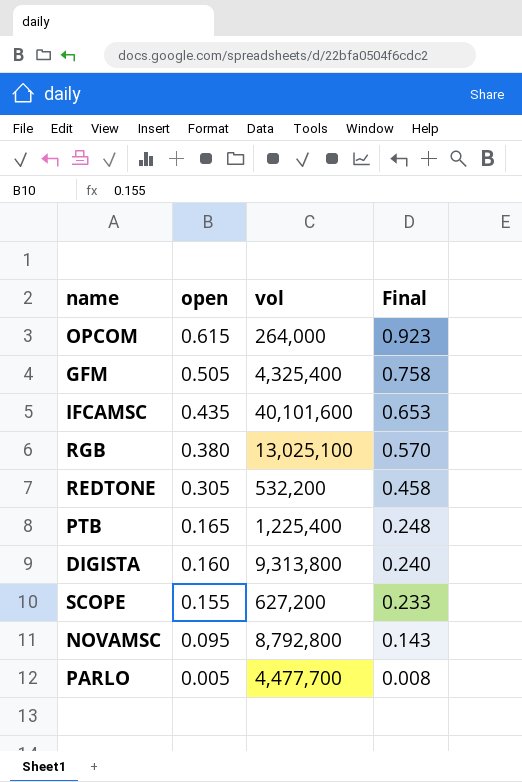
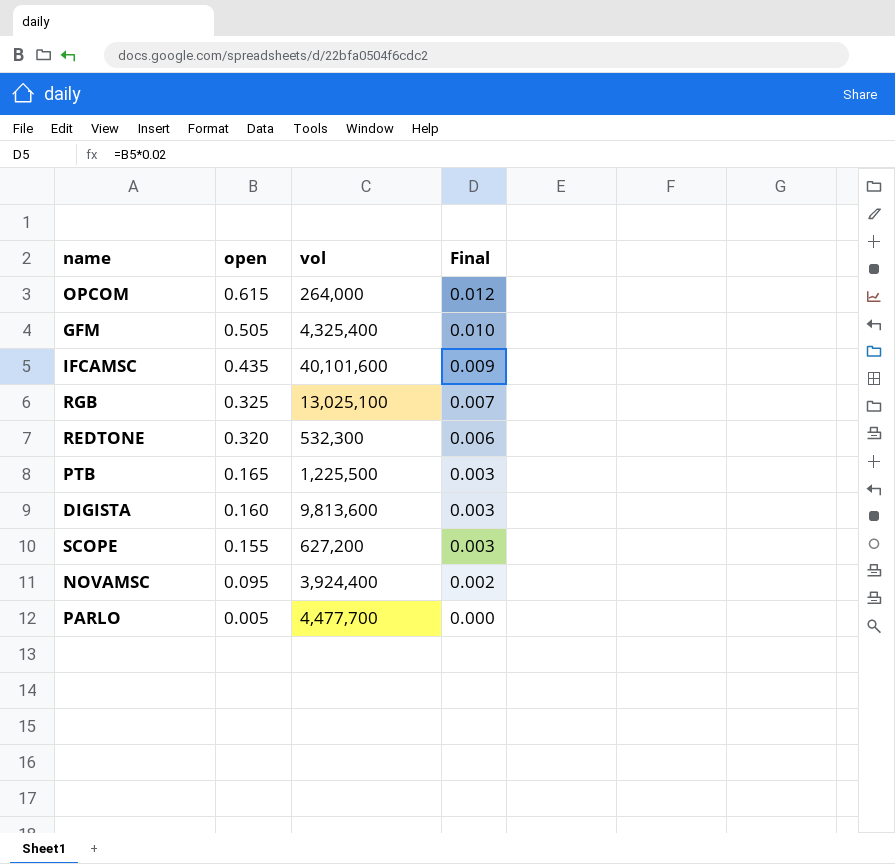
column Final | formula: [open] * 1.5 -> [open] * 0.02
RGB | open: 0.380 -> 0.325
REDTONE | open: 0.305 -> 0.320
REDTONE | vol: 532,200 -> 532,300
PTB | vol: 1,225,400 -> 1,225,500
DIGISTA | vol: 9,313,800 -> 9,813,600
NOVAMSC | vol: 8,792,800 -> 3,924,400

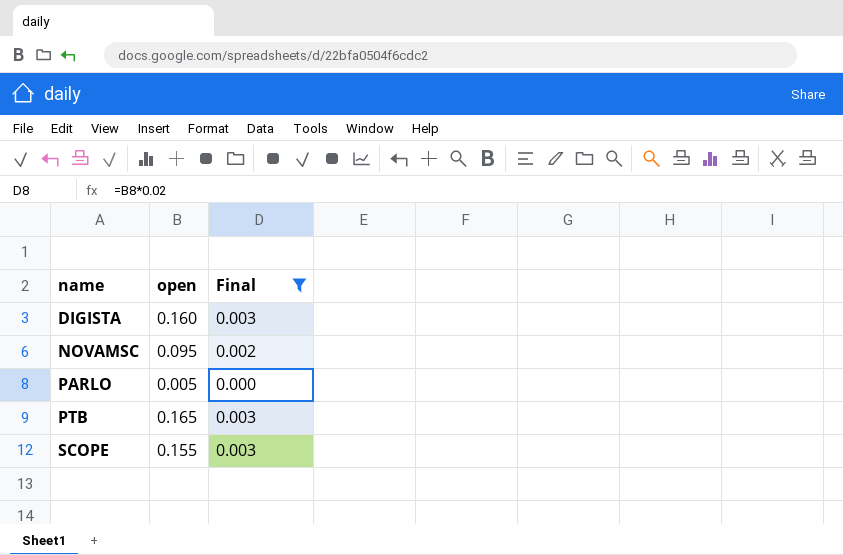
filter: none -> Final <= 0.003
row order: open descending -> name ascending
column vol | position: 3 -> none

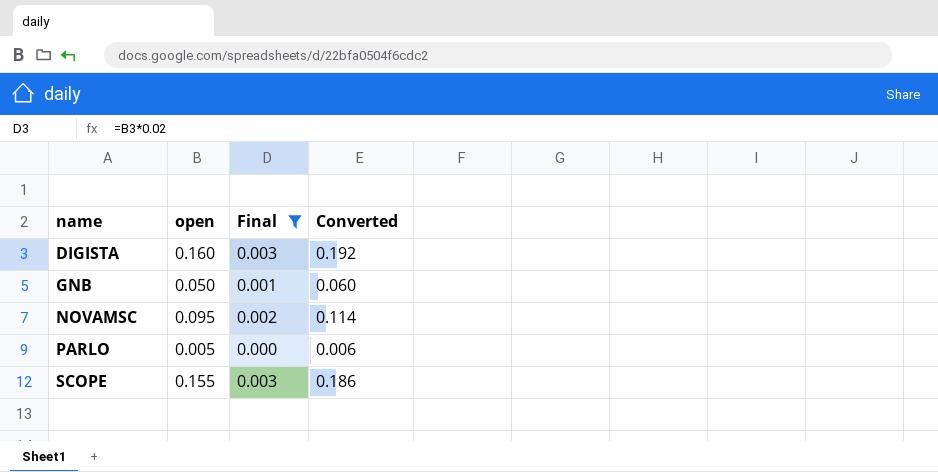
column Converted | formula: none -> [open] * 1.2
row PTB: 0.165 | 0.003 -> none
row GNB: none -> 0.050 | 0.001 | 0.060

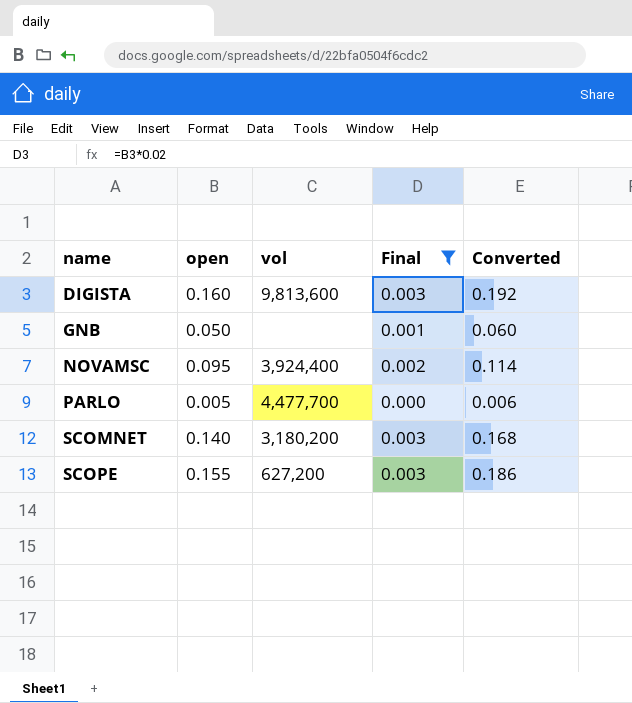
column vol | position: none -> 3
row SCOMNET: none -> 0.140 | 3,180,200 | 0.003 | 0.168

